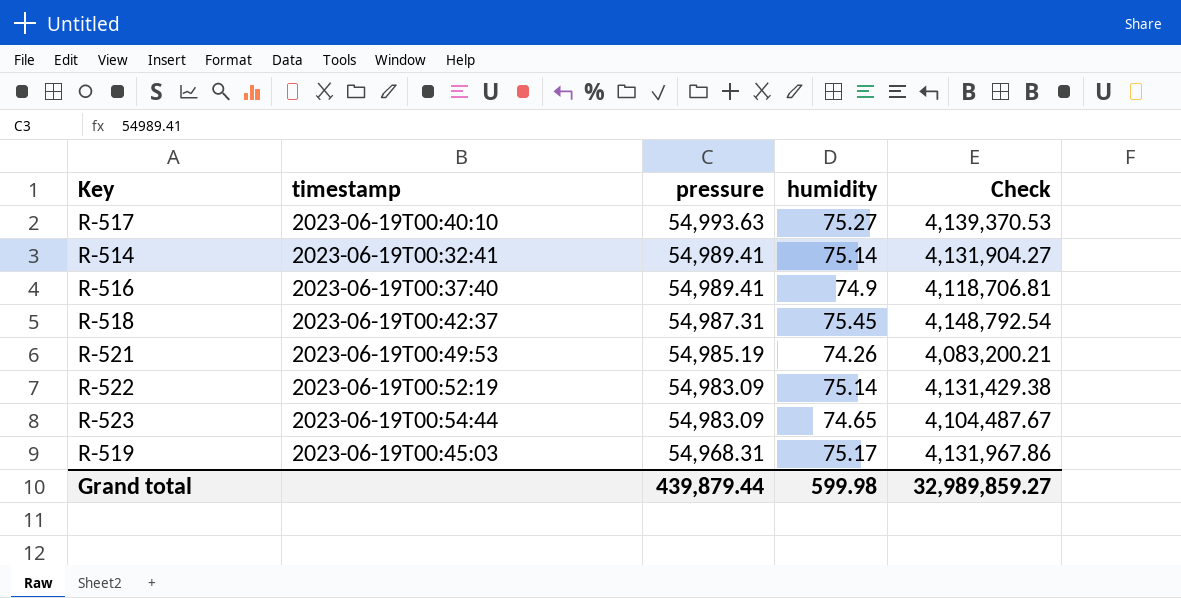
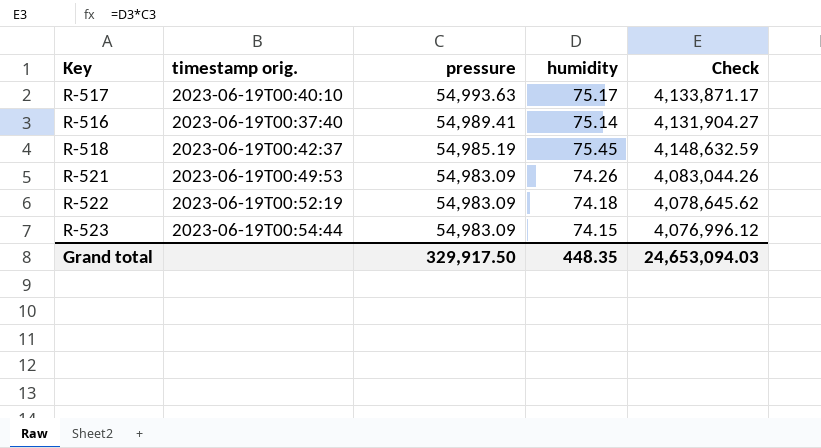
column name: timestamp -> timestamp orig.
row R-514: 2023-06-19T00:32:41 | 54,989.41 | 75.14 | 4,131,904.27 -> none
row R-519: 2023-06-19T00:45:03 | 54,968.31 | 75.17 | 4,131,967.86 -> none
R-517 | humidity: 75.27 -> 75.17
R-517 | Check: 4,139,370.53 -> 4,133,871.17
R-516 | humidity: 74.9 -> 75.14
R-516 | Check: 4,118,706.81 -> 4,131,904.27
R-518 | pressure: 54,987.31 -> 54,985.19
R-518 | Check: 4,148,792.54 -> 4,148,632.59
R-521 | pressure: 54,985.19 -> 54,983.09
R-521 | Check: 4,083,200.21 -> 4,083,044.26
R-522 | humidity: 75.14 -> 74.18
R-522 | Check: 4,131,429.38 -> 4,078,645.62
R-523 | humidity: 74.65 -> 74.15
R-523 | Check: 4,104,487.67 -> 4,076,996.12
Grand total | pressure: 439,879.44 -> 329,917.50
Grand total | humidity: 599.98 -> 448.35
Grand total | Check: 32,989,859.27 -> 24,653,094.03

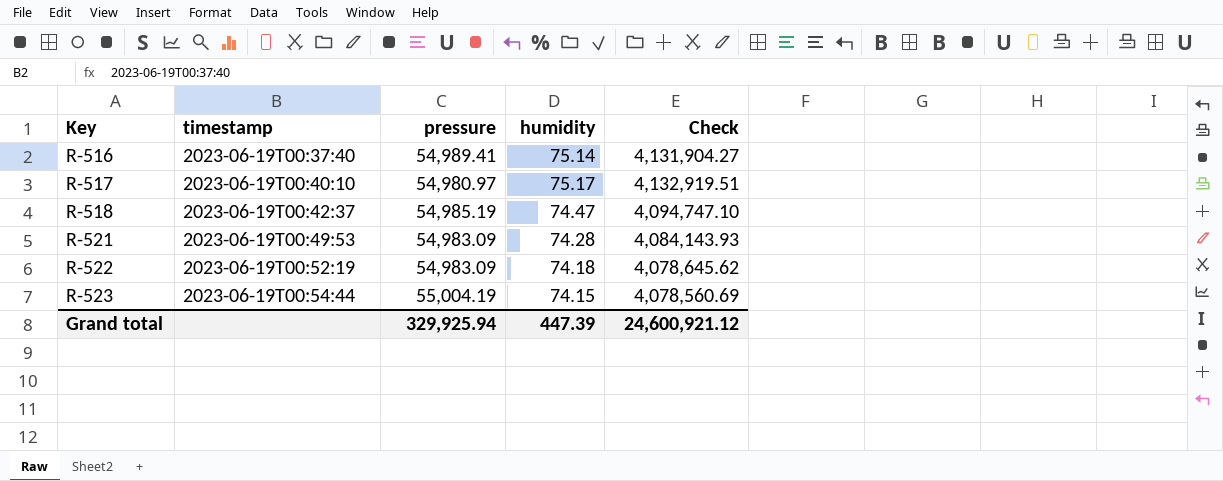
row order: pressure descending -> Key ascending
column name: timestamp orig. -> timestamp
R-517 | pressure: 54,993.63 -> 54,980.97
R-517 | Check: 4,133,871.17 -> 4,132,919.51
R-518 | humidity: 75.45 -> 74.47
R-518 | Check: 4,148,632.59 -> 4,094,747.10
R-521 | humidity: 74.26 -> 74.28
R-521 | Check: 4,083,044.26 -> 4,084,143.93
R-523 | pressure: 54,983.09 -> 55,004.19
R-523 | Check: 4,076,996.12 -> 4,078,560.69
Grand total | pressure: 329,917.50 -> 329,925.94
Grand total | humidity: 448.35 -> 447.39
Grand total | Check: 24,653,094.03 -> 24,600,921.12

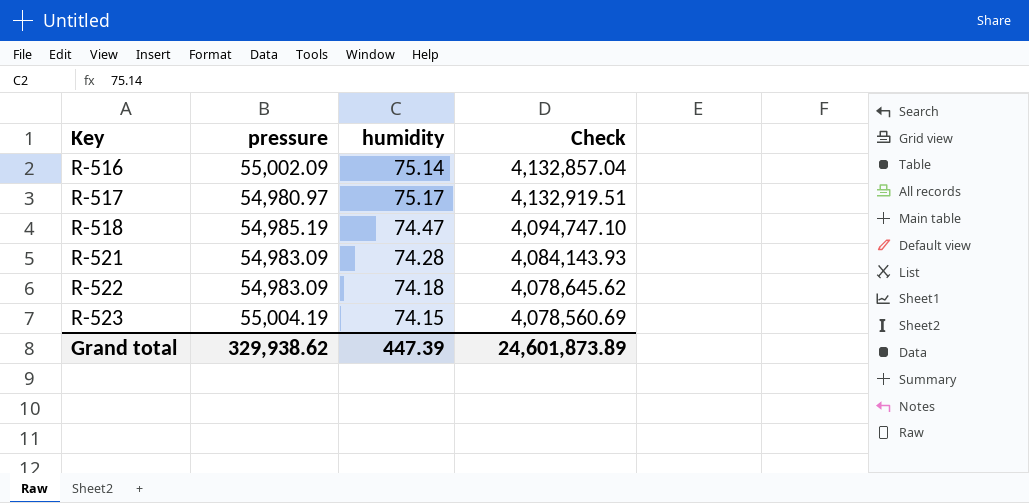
column timestamp | position: 2 -> none
R-516 | pressure: 54,989.41 -> 55,002.09
R-516 | Check: 4,131,904.27 -> 4,132,857.04
Grand total | pressure: 329,925.94 -> 329,938.62
Grand total | Check: 24,600,921.12 -> 24,601,873.89

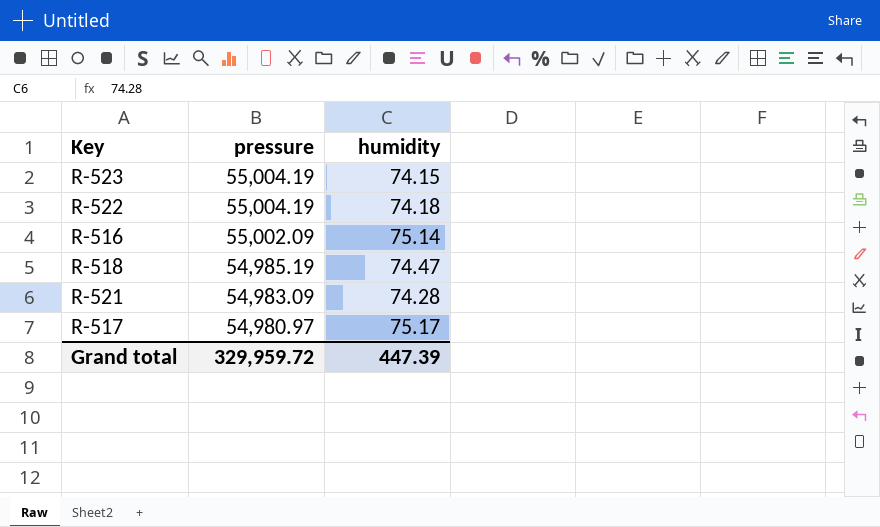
row order: Key ascending -> pressure descending
column Check | formula: [pressure] * [humidity] -> none
R-522 | pressure: 54,983.09 -> 55,004.19
Grand total | pressure: 329,938.62 -> 329,959.72

